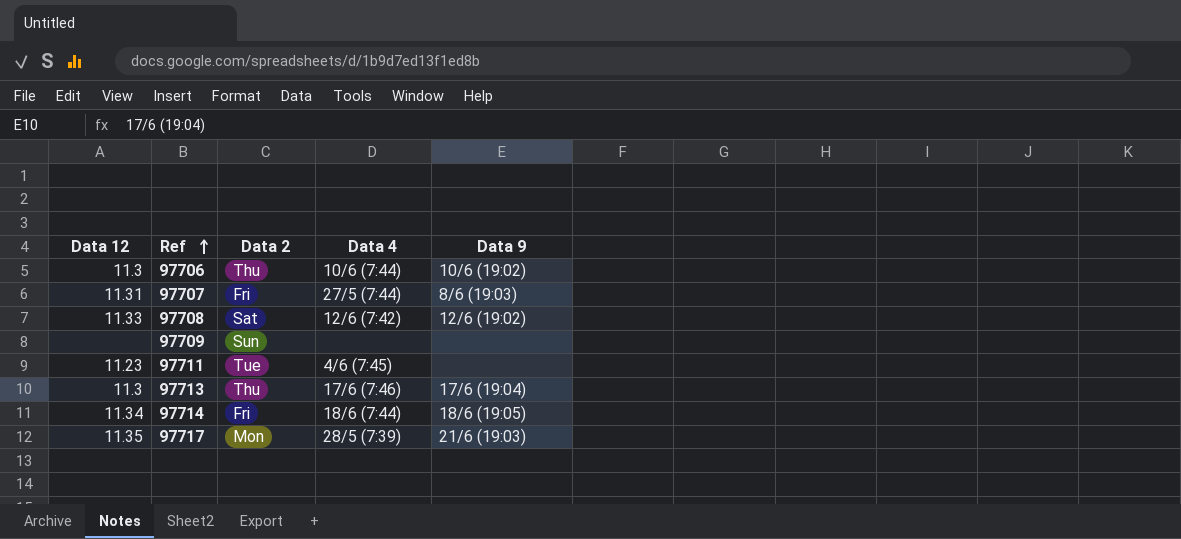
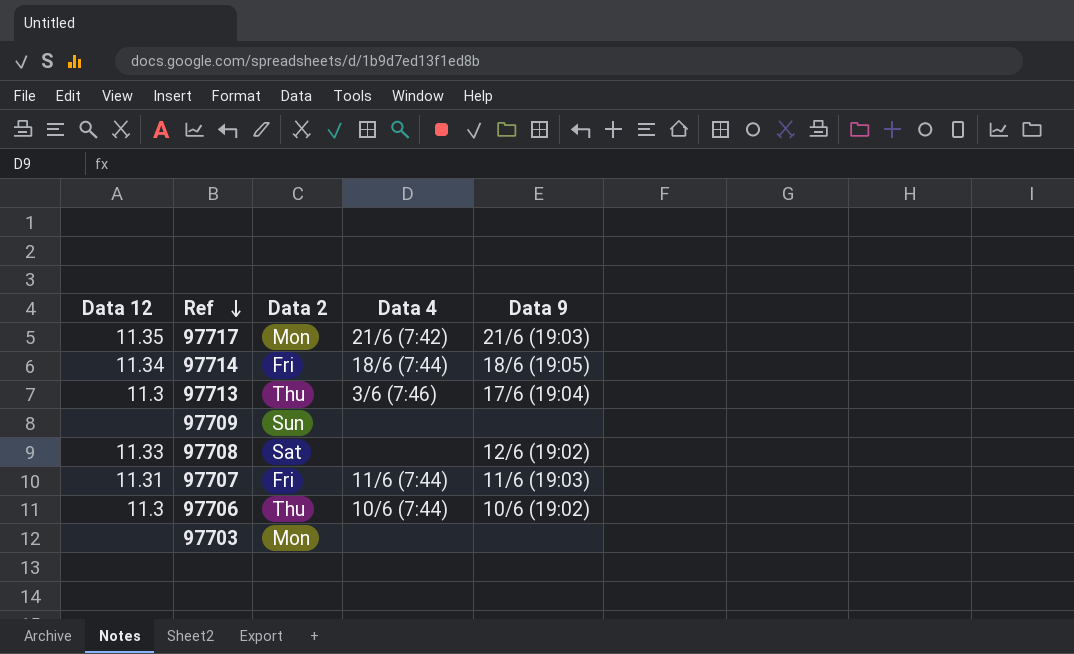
row order: Ref ascending -> Ref descending
row 97711: 11.23 | Tue | 4/6 (7:45) | none -> none
97717 | Data 4: 28/5 (7:39) -> 21/6 (7:42)
97713 | Data 4: 17/6 (7:46) -> 3/6 (7:46)
97708 | Data 4: 12/6 (7:42) -> none
97707 | Data 4: 27/5 (7:44) -> 11/6 (7:44)
97707 | Data 9: 8/6 (19:03) -> 11/6 (19:03)
row 97703: none -> none | Mon | none | none

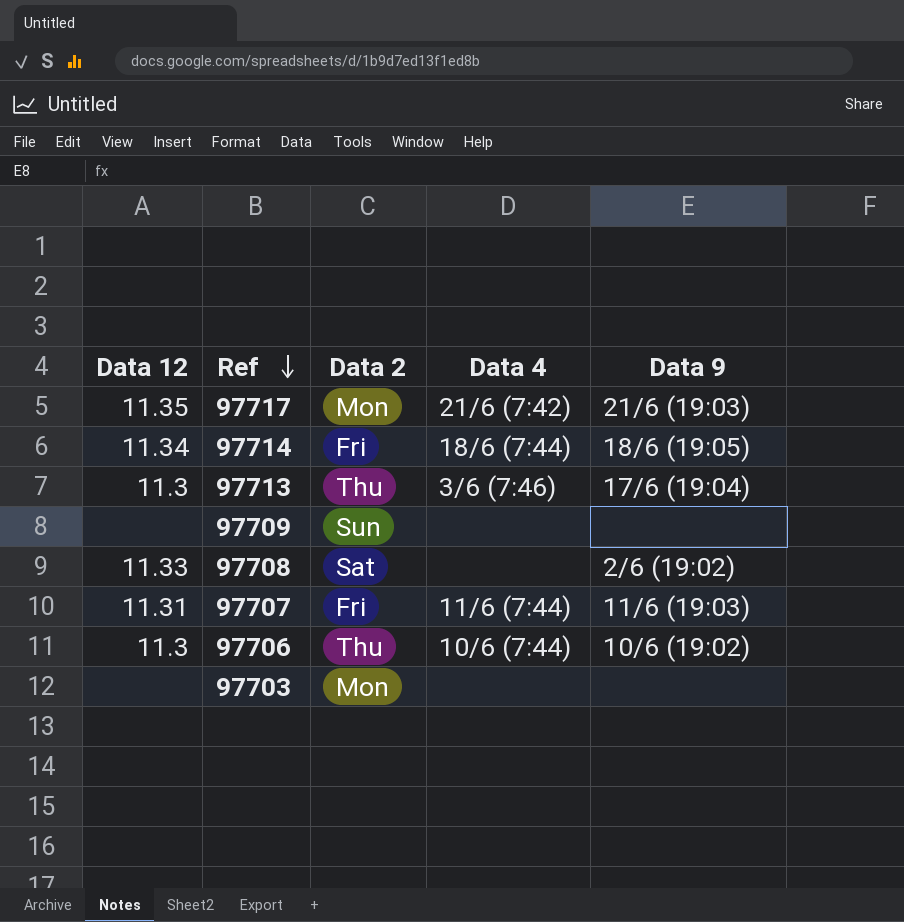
97708 | Data 9: 12/6 (19:02) -> 2/6 (19:02)

